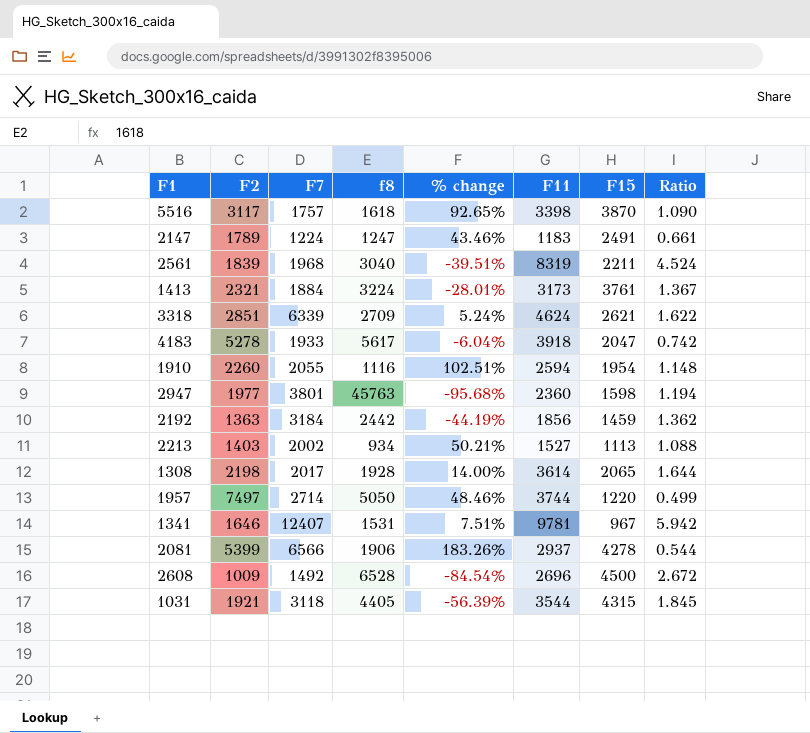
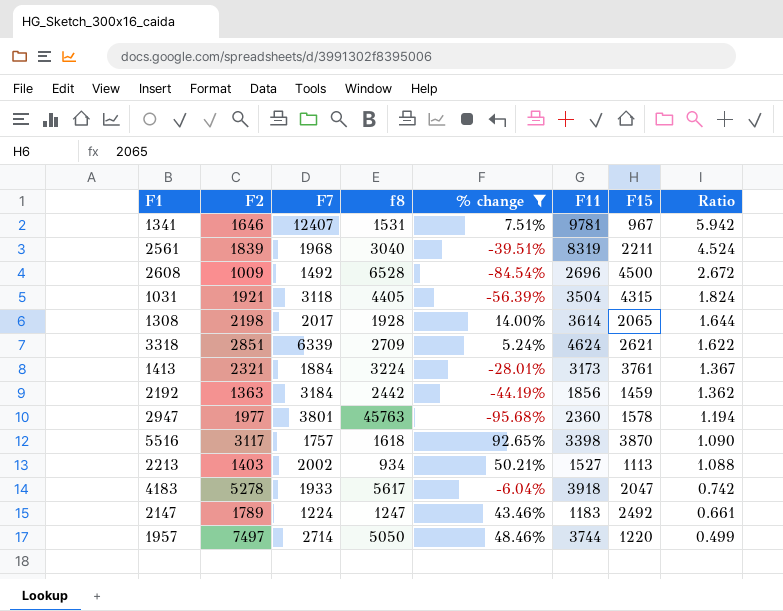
filter: none -> % change <= 92.65%
row order: none -> Ratio descending
1031 | F11: 3544 -> 3504
1031 | Ratio: 1.845 -> 1.824
2947 | F15: 1598 -> 1578
2147 | F15: 2491 -> 2492

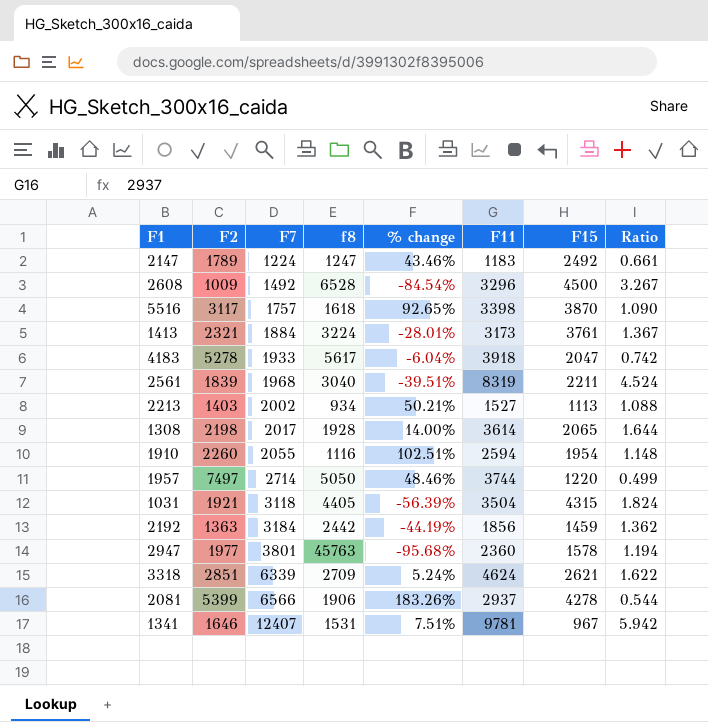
filter: % change <= 92.65% -> none
row order: Ratio descending -> F7 ascending
2608 | F11: 2696 -> 3296
2608 | Ratio: 2.672 -> 3.267

